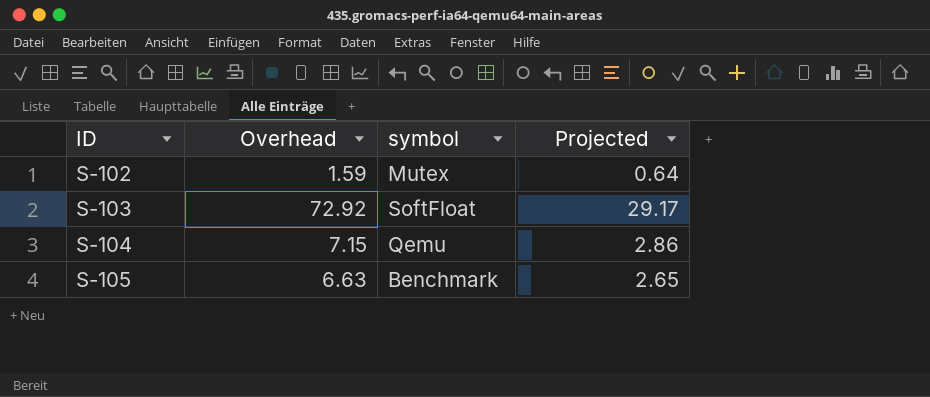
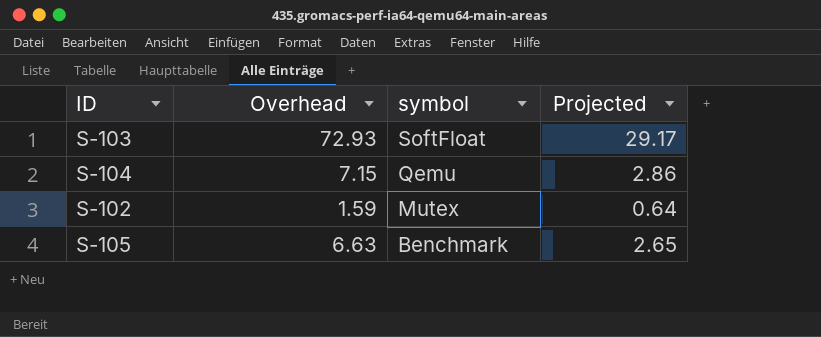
row order: ID ascending -> symbol descending
S-103 | Overhead: 72.92 -> 72.93

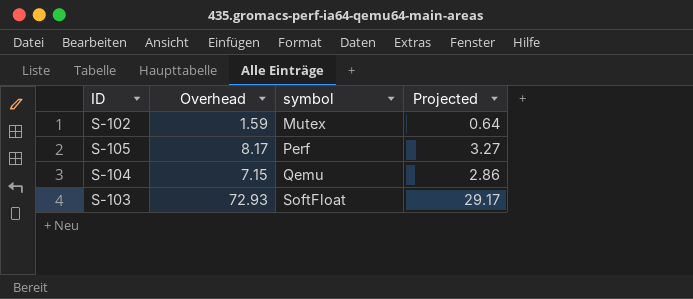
row order: symbol descending -> symbol ascending
S-105 | Overhead: 6.63 -> 8.17
S-105 | symbol: Benchmark -> Perf
S-105 | Projected: 2.65 -> 3.27

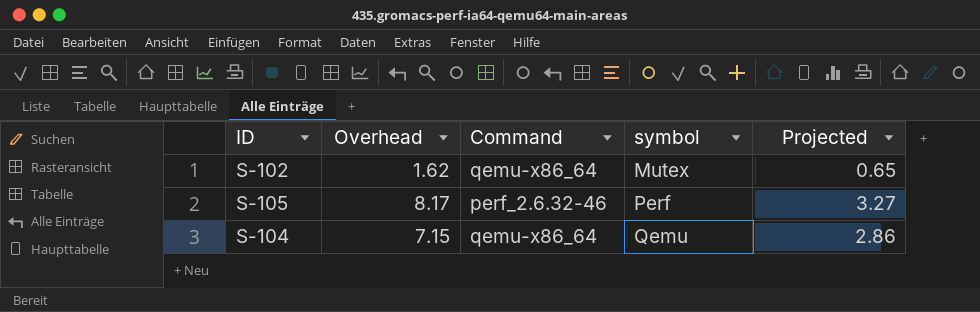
column Command | position: none -> 3
row S-103: 72.93 | SoftFloat | 29.17 -> none
S-102 | Overhead: 1.59 -> 1.62
S-102 | Projected: 0.64 -> 0.65

